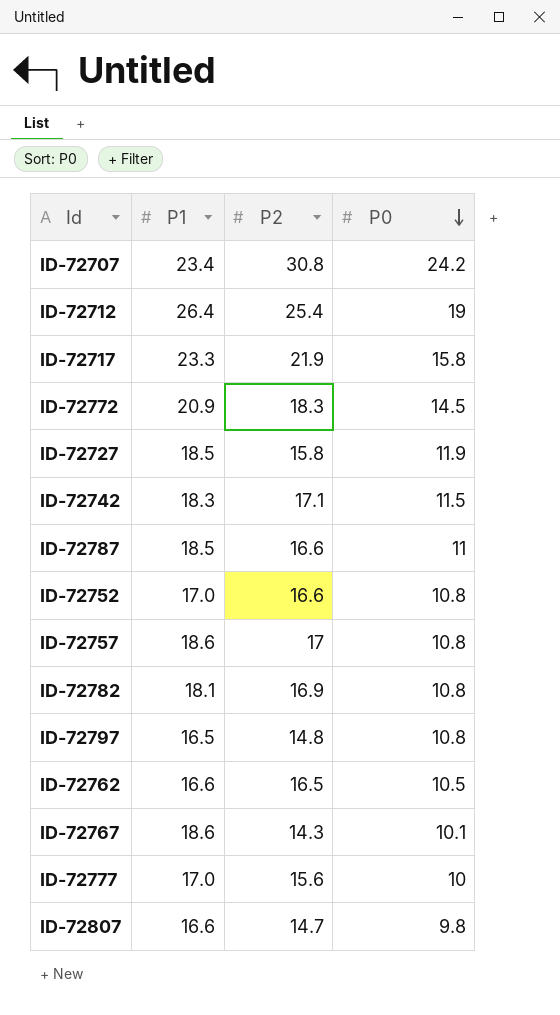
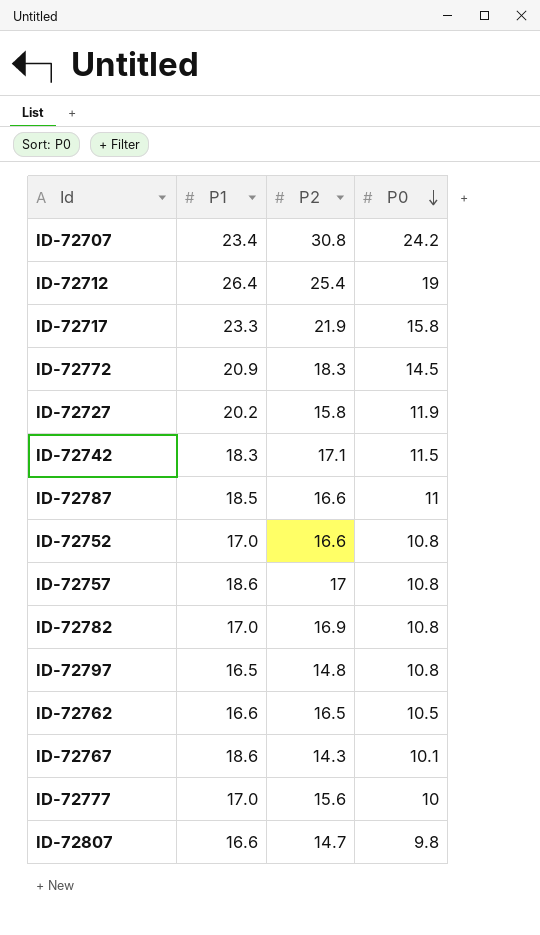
ID-72727 | P1: 18.5 -> 20.2
ID-72782 | P1: 18.1 -> 17.0

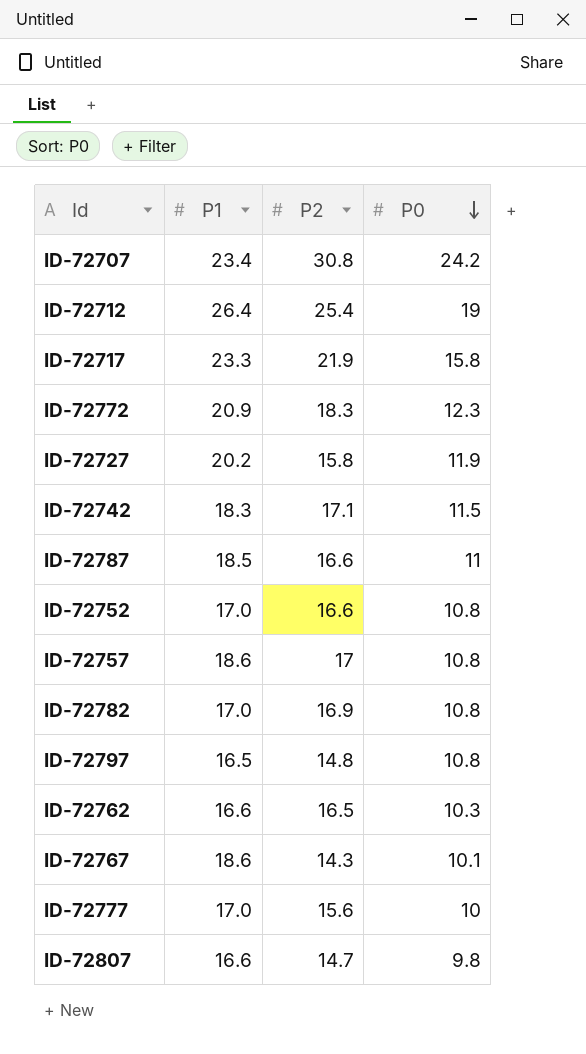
ID-72772 | P0: 14.5 -> 12.3
ID-72762 | P0: 10.5 -> 10.3

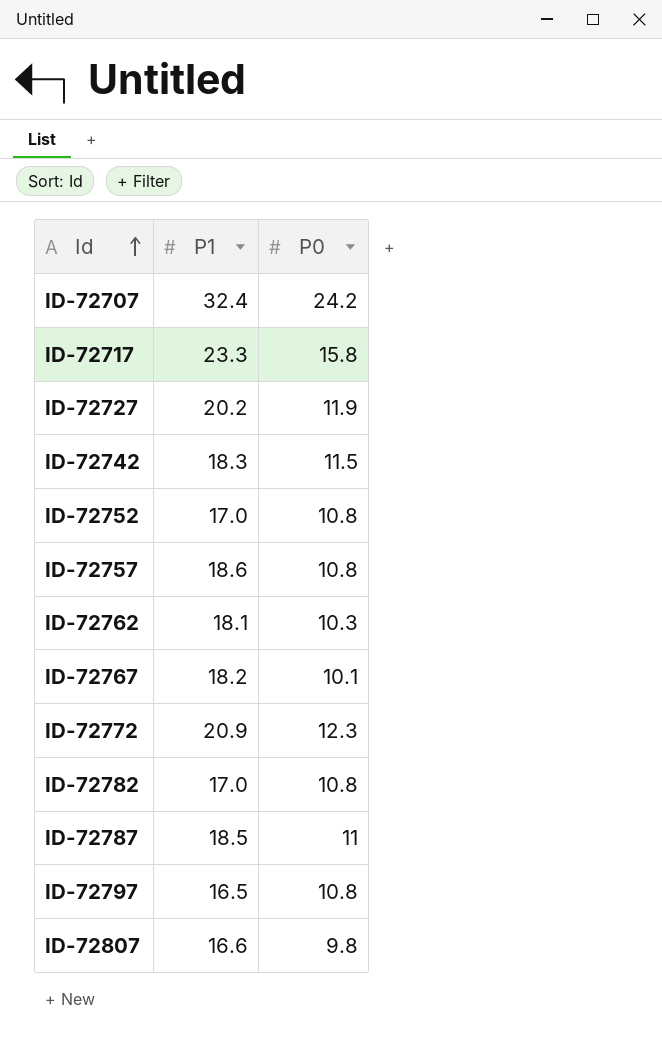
row order: P0 descending -> Id ascending
column P2 | position: 3 -> none
row ID-72712: 26.4 | 25.4 | 19 -> none
row ID-72777: 17.0 | 15.6 | 10 -> none
ID-72707 | P1: 23.4 -> 32.4
ID-72762 | P1: 16.6 -> 18.1
ID-72767 | P1: 18.6 -> 18.2

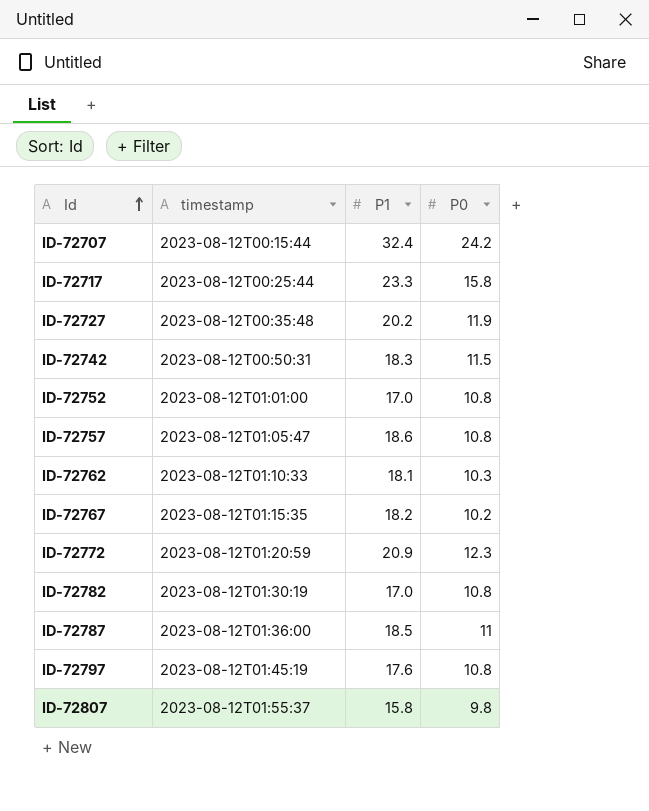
column timestamp | position: none -> 2
ID-72767 | P0: 10.1 -> 10.2
ID-72797 | P1: 16.5 -> 17.6
ID-72807 | P1: 16.6 -> 15.8

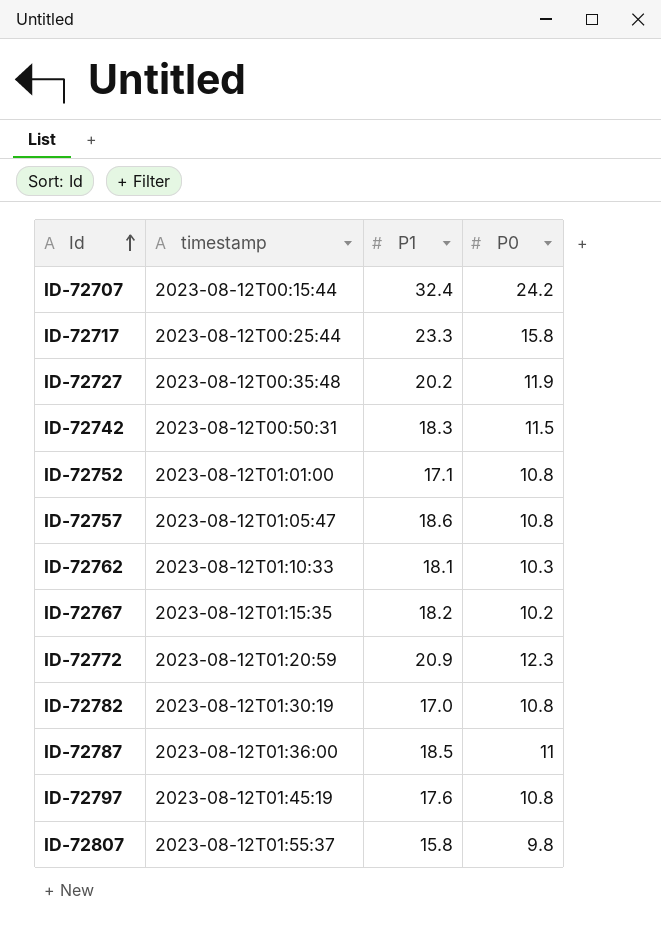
ID-72752 | P1: 17.0 -> 17.1

